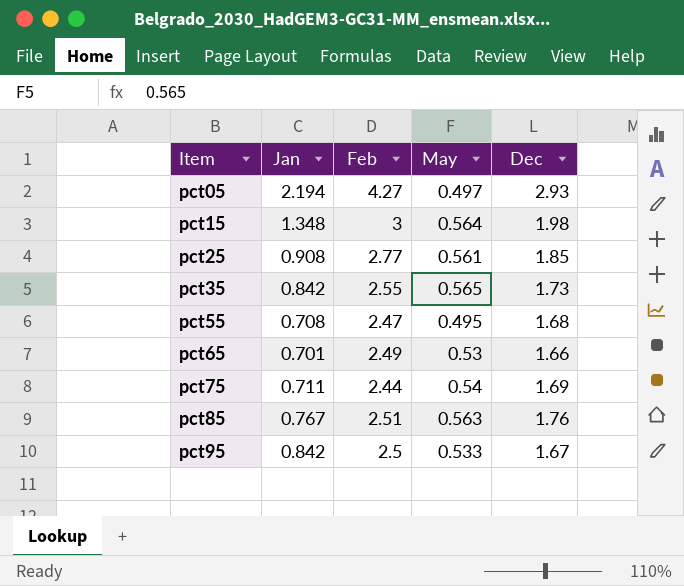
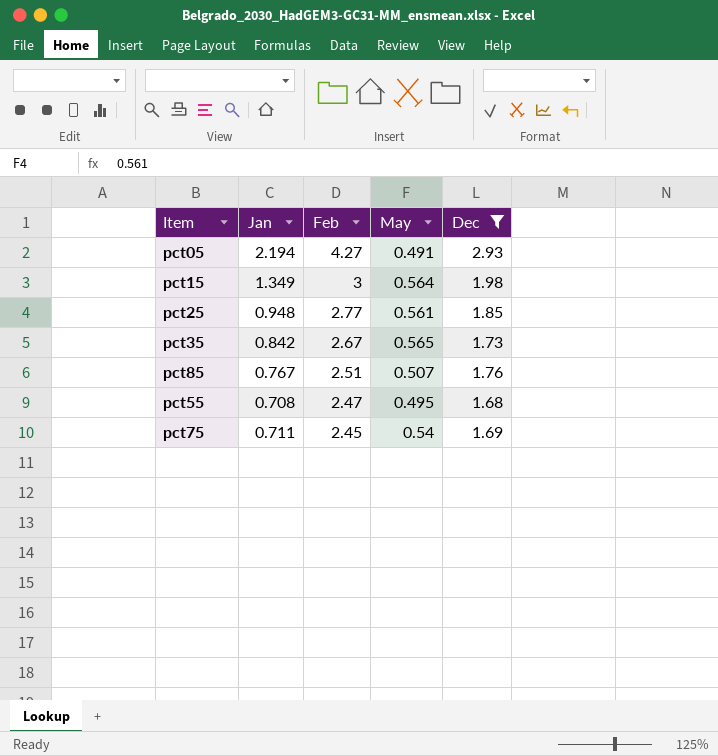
filter: none -> Dec >= 1.68
row order: Item ascending -> Feb descending
pct05 | May: 0.497 -> 0.491
pct15 | Jan: 1.348 -> 1.349
pct25 | Jan: 0.908 -> 0.948
pct35 | Feb: 2.55 -> 2.67
pct85 | May: 0.563 -> 0.507
pct75 | Feb: 2.44 -> 2.45

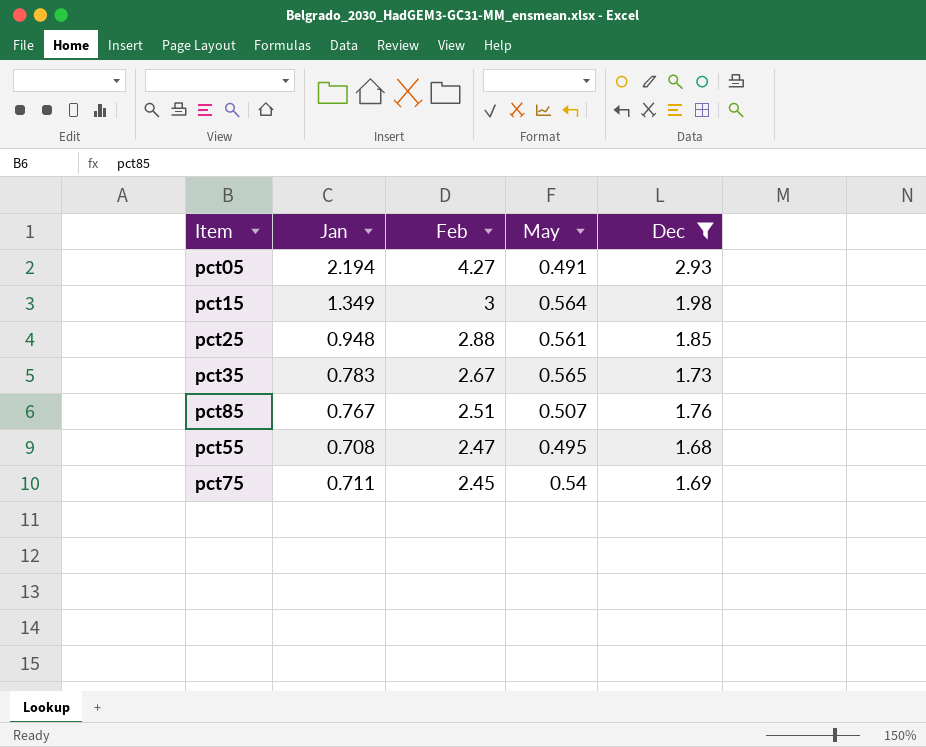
pct25 | Feb: 2.77 -> 2.88
pct35 | Jan: 0.842 -> 0.783

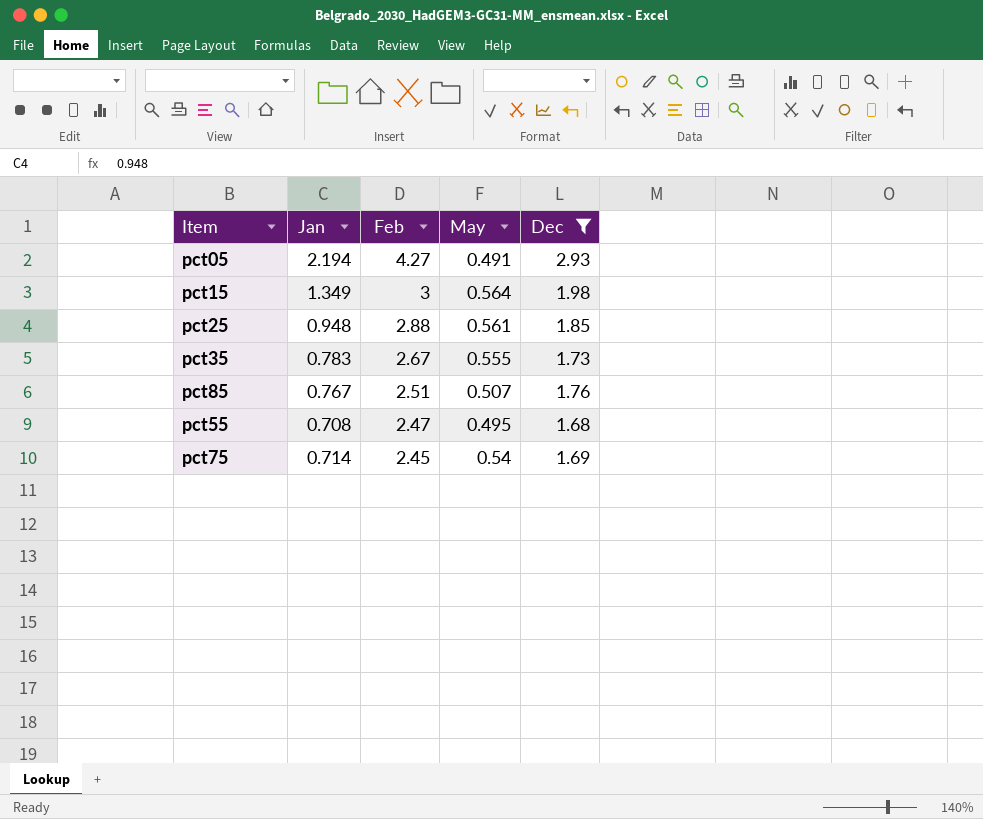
pct35 | May: 0.565 -> 0.555
pct75 | Jan: 0.711 -> 0.714

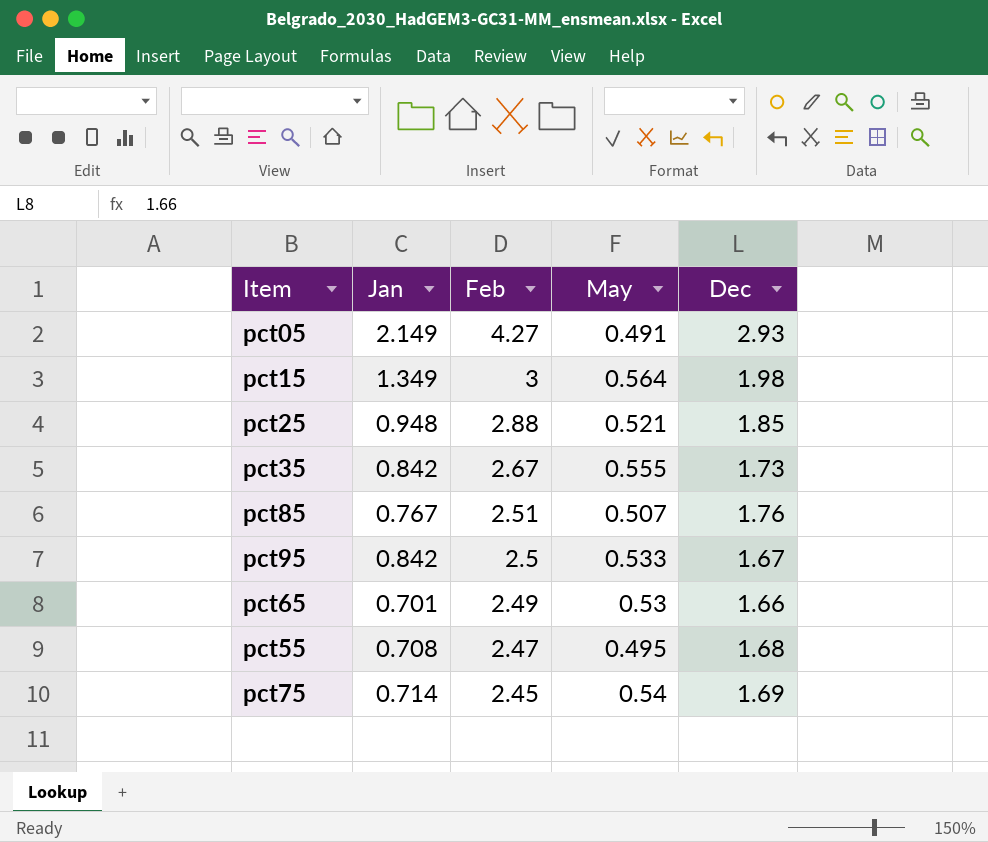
filter: Dec >= 1.68 -> none
pct05 | Jan: 2.194 -> 2.149
pct25 | May: 0.561 -> 0.521
pct35 | Jan: 0.783 -> 0.842

